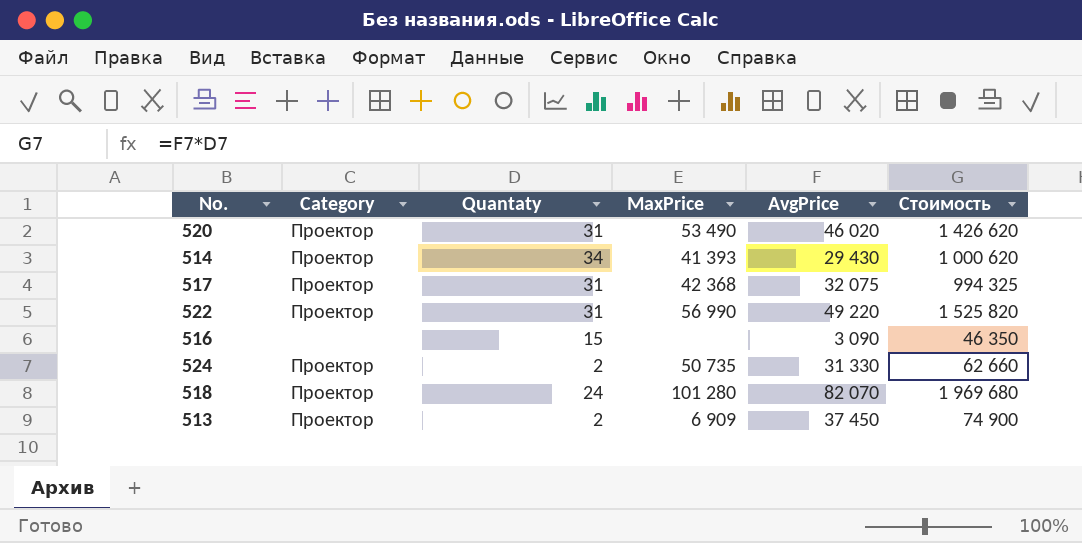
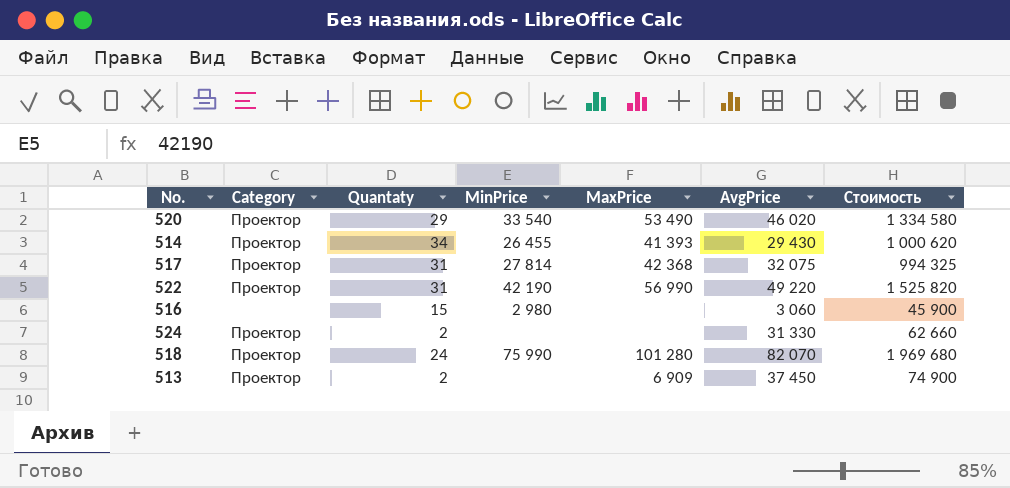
column MinPrice | position: none -> 4
520 | Quantaty: 31 -> 29
520 | Стоимость: 1 426 620 -> 1 334 580
516 | AvgPrice: 3 090 -> 3 060
516 | Стоимость: 46 350 -> 45 900
524 | MaxPrice: 50 735 -> none

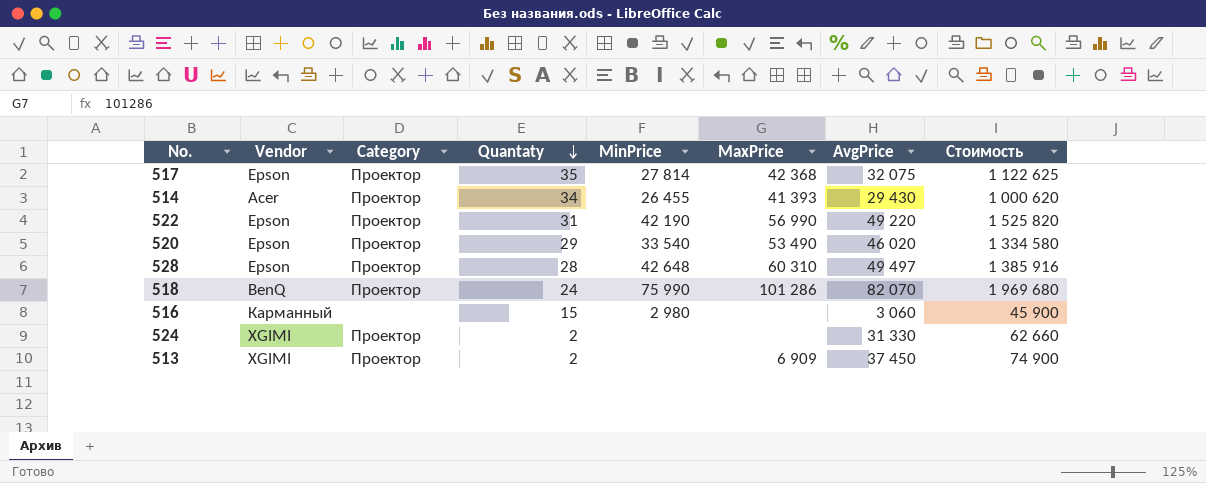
row order: none -> Quantaty descending
column Vendor | position: none -> 2
517 | Quantaty: 31 -> 35
517 | Стоимость: 994 325 -> 1 122 625
row 528: none -> Epson | Проектор | 28 | 42 648 | 60 310 | 49 497 | 1 385 916
518 | MaxPrice: 101 280 -> 101 286

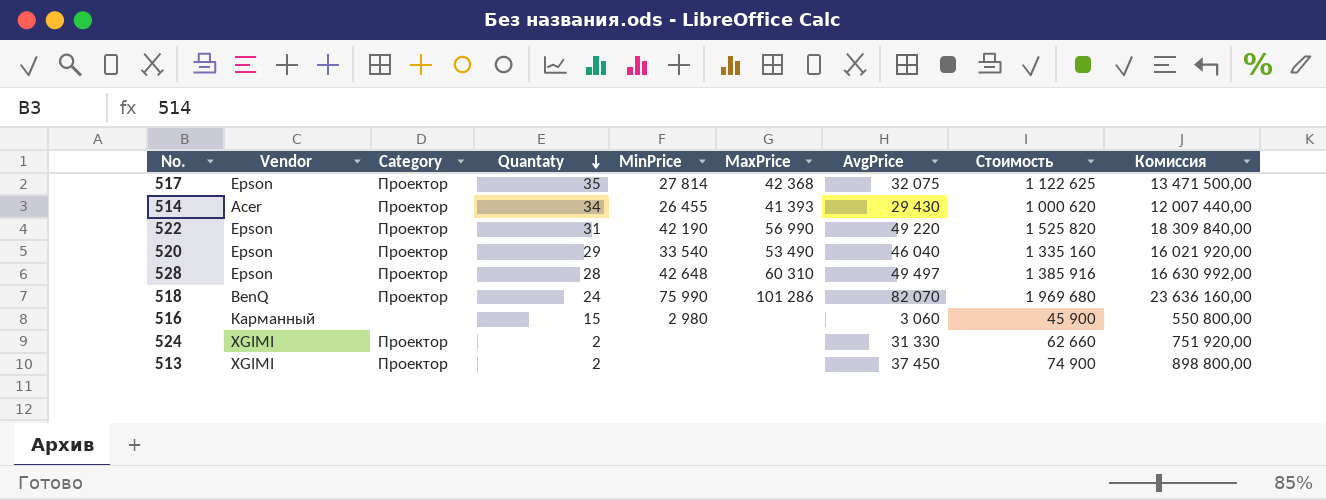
column Комиссия | formula: none -> [Стоимость] * 12
520 | AvgPrice: 46 020 -> 46 040
520 | Стоимость: 1 334 580 -> 1 335 160
513 | MaxPrice: 6 909 -> none

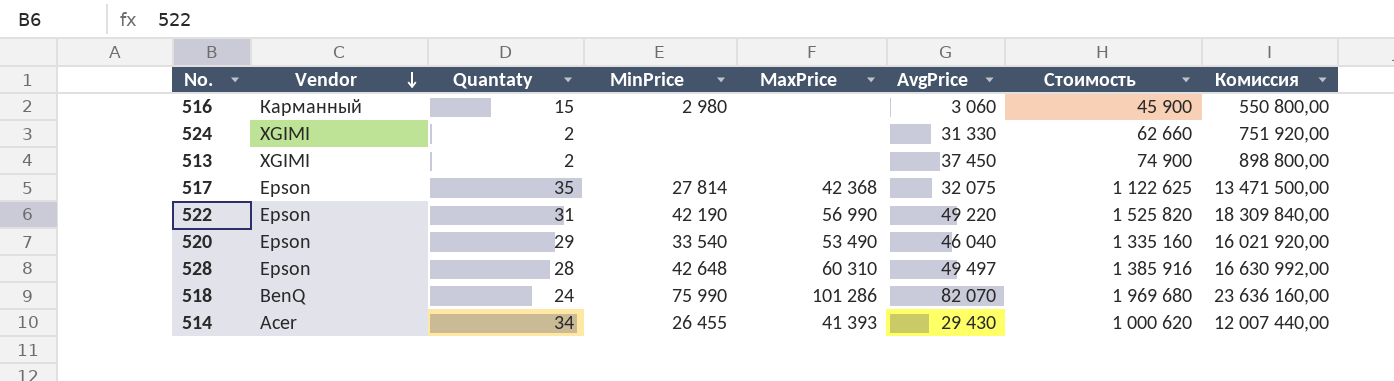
row order: Quantaty descending -> Vendor descending
column Category | position: 3 -> none

